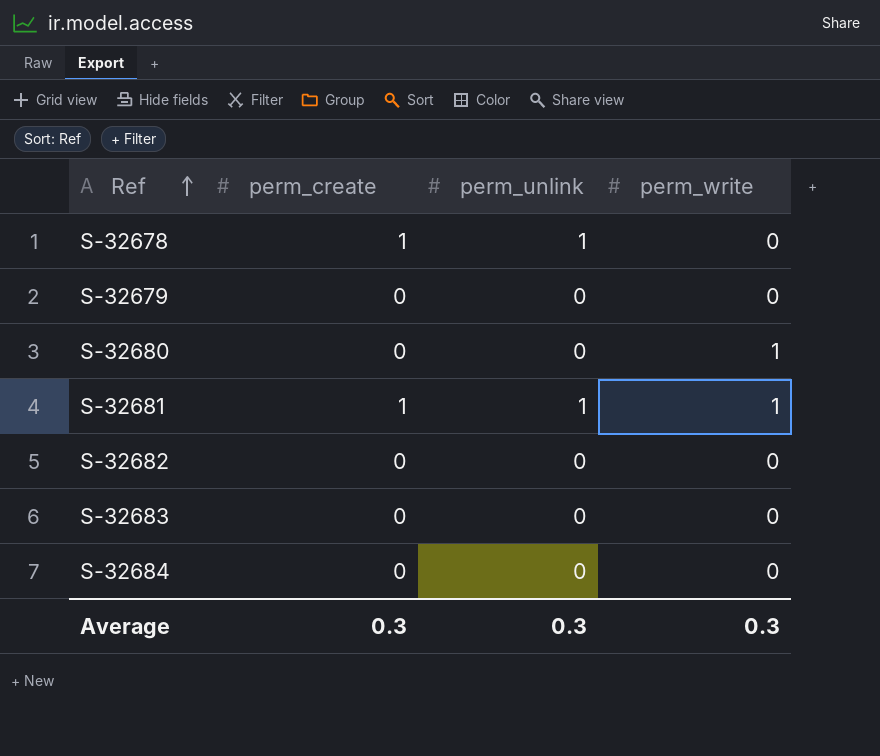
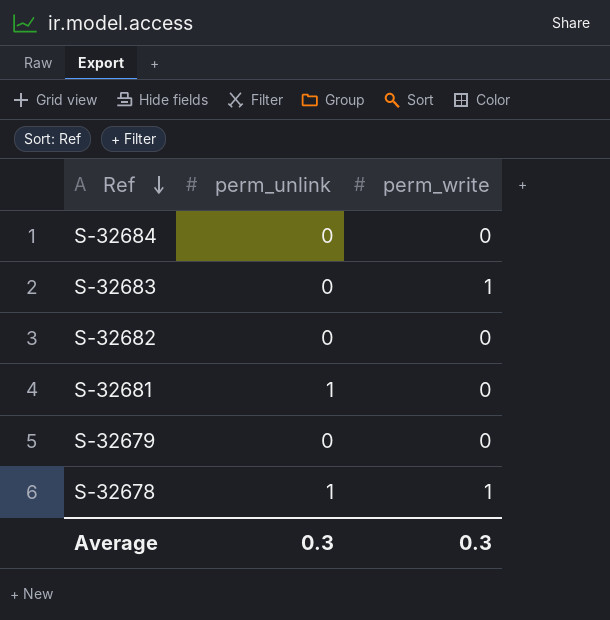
row order: Ref ascending -> Ref descending
column perm_create | position: 2 -> none
row S-32680: 0 | 0 | 1 -> none
S-32683 | perm_write: 0 -> 1
S-32681 | perm_write: 1 -> 0
S-32678 | perm_write: 0 -> 1

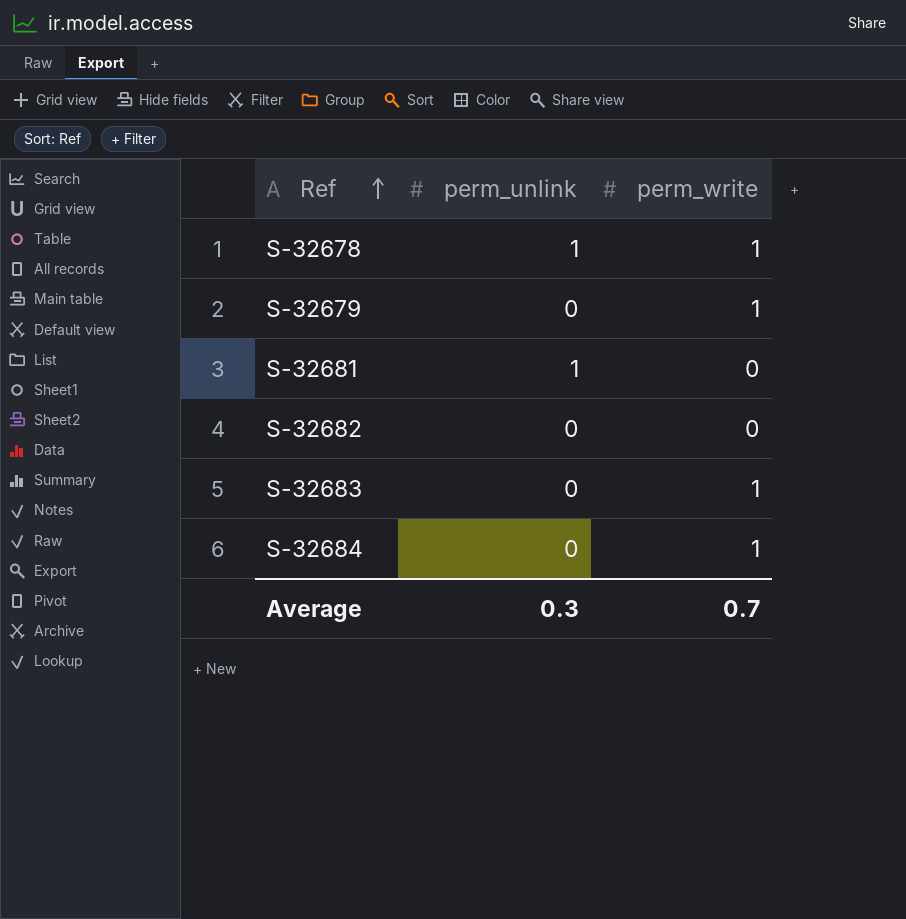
row order: Ref descending -> Ref ascending
S-32679 | perm_write: 0 -> 1
S-32684 | perm_write: 0 -> 1
Average | perm_write: 0.3 -> 0.7

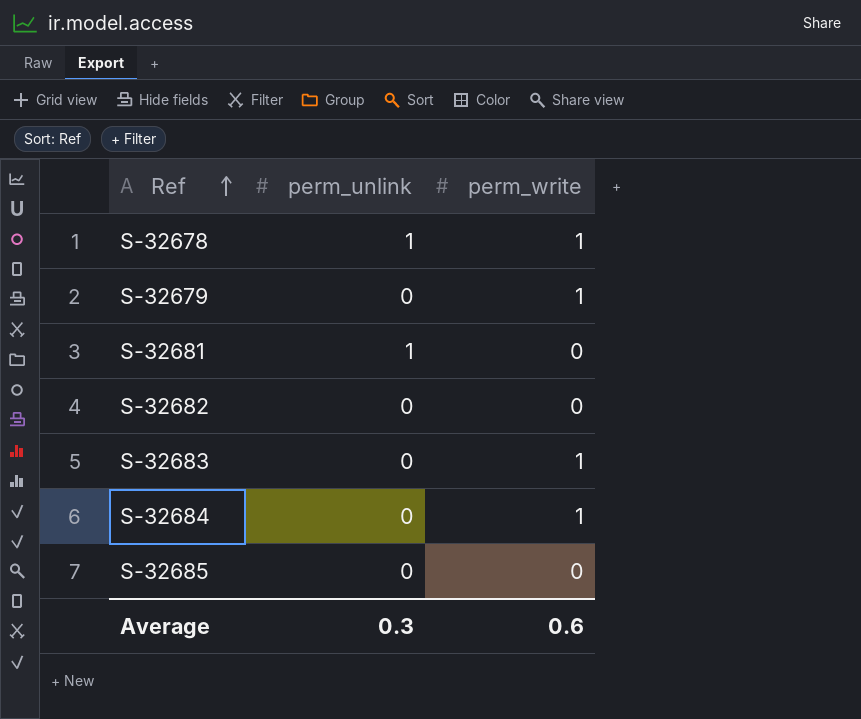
row S-32685: none -> 0 | 0
Average | perm_write: 0.7 -> 0.6

